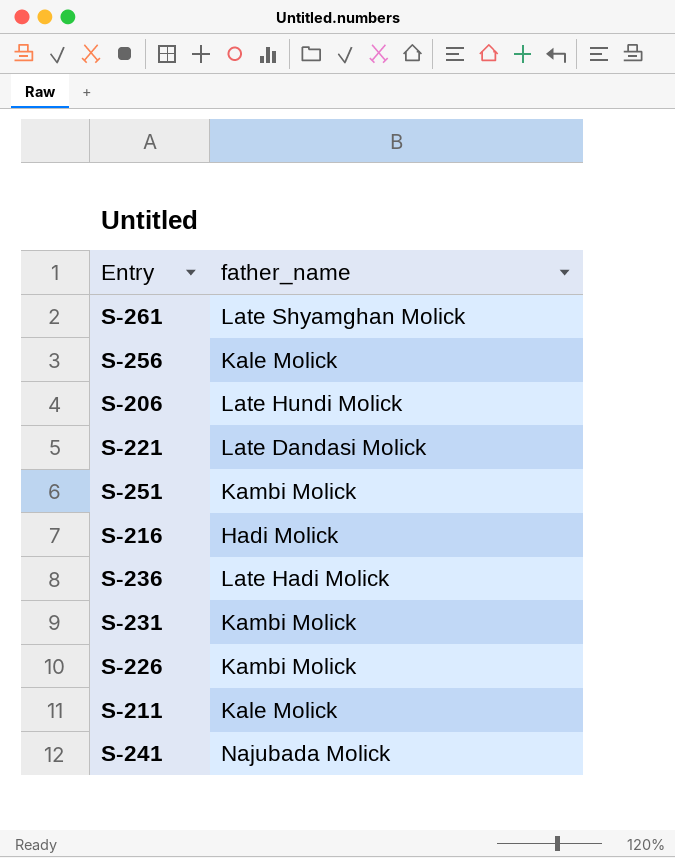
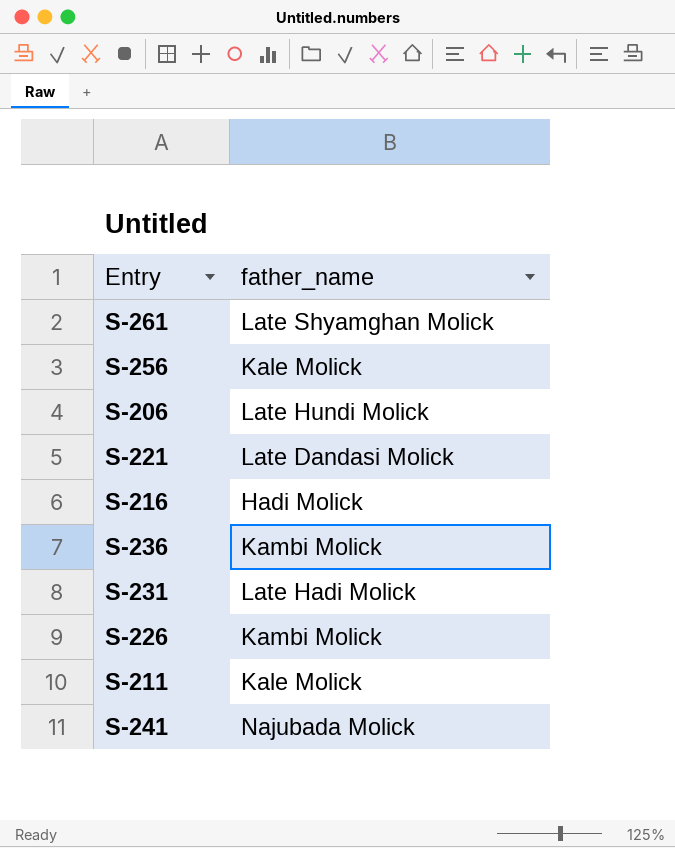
row S-251: Kambi Molick -> none
S-236 | father_name: Late Hadi Molick -> Kambi Molick
S-231 | father_name: Kambi Molick -> Late Hadi Molick

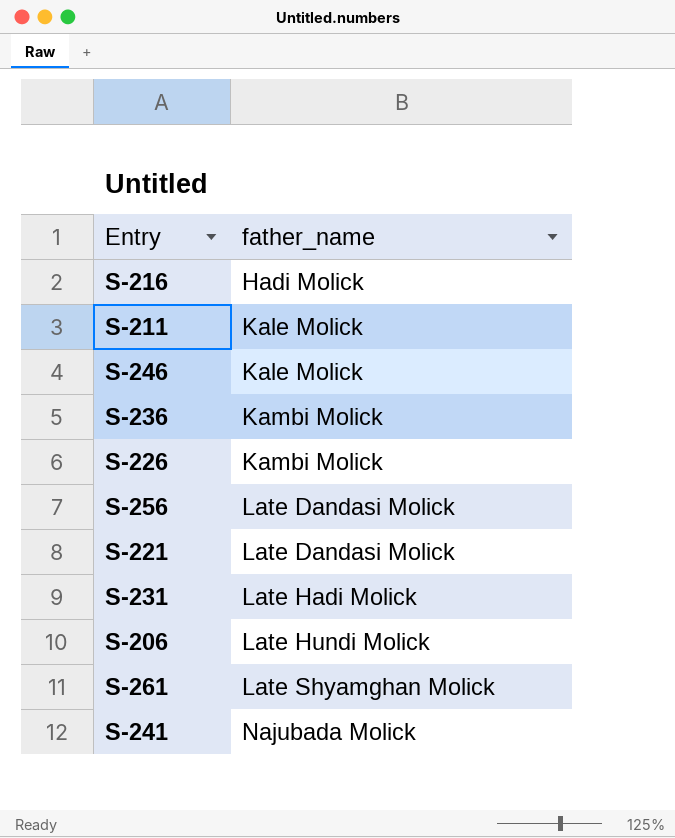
row order: none -> father_name ascending
row S-246: none -> Kale Molick
S-256 | father_name: Kale Molick -> Late Dandasi Molick

